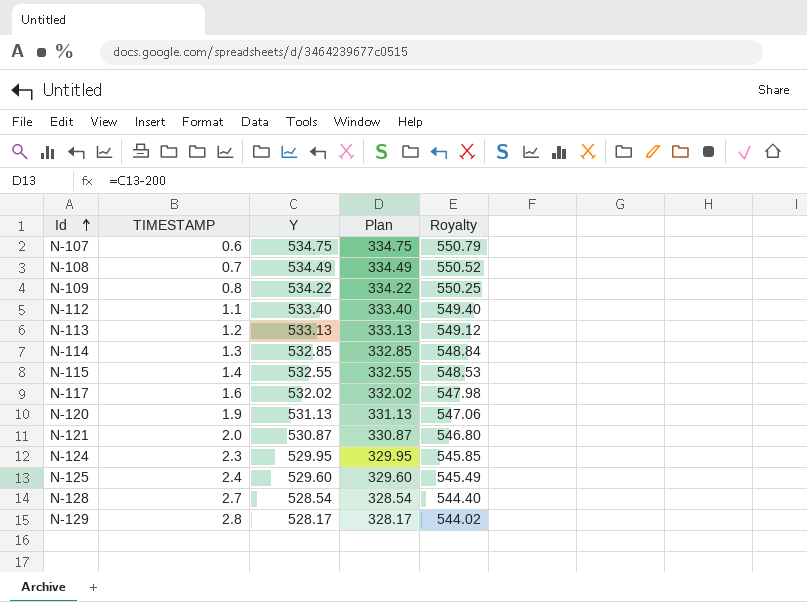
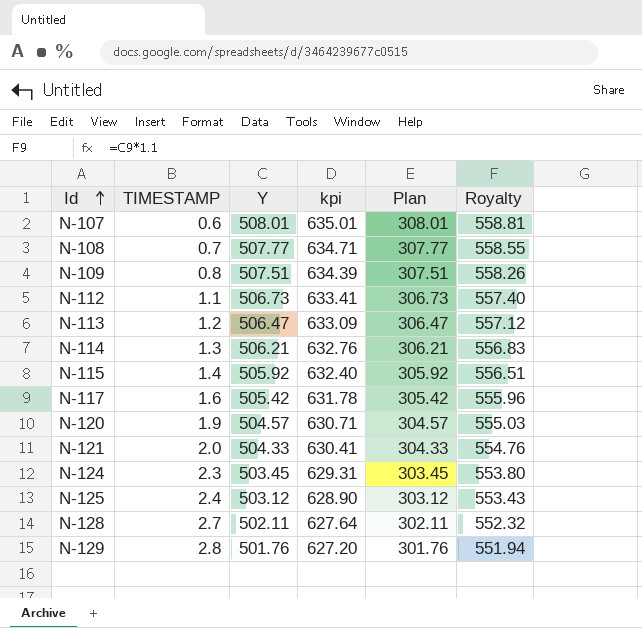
column kpi | formula: none -> [Y] * 1.25
column Royalty | formula: [Y] * 1.03 -> [Y] * 1.1
N-107 | Y: 534.75 -> 508.01
N-107 | Plan: 334.75 -> 308.01
N-108 | Y: 534.49 -> 507.77
N-108 | Plan: 334.49 -> 307.77
N-109 | Y: 534.22 -> 507.51
N-109 | Plan: 334.22 -> 307.51
N-112 | Y: 533.40 -> 506.73
N-112 | Plan: 333.40 -> 306.73
N-113 | Y: 533.13 -> 506.47
N-113 | Plan: 333.13 -> 306.47
N-114 | Y: 532.85 -> 506.21
N-114 | Plan: 332.85 -> 306.21
N-115 | Y: 532.55 -> 505.92
N-115 | Plan: 332.55 -> 305.92
N-117 | Y: 532.02 -> 505.42
N-117 | Plan: 332.02 -> 305.42
N-120 | Y: 531.13 -> 504.57
N-120 | Plan: 331.13 -> 304.57
N-121 | Y: 530.87 -> 504.33
N-121 | Plan: 330.87 -> 304.33
N-124 | Y: 529.95 -> 503.45
N-124 | Plan: 329.95 -> 303.45
N-125 | Y: 529.60 -> 503.12
N-125 | Plan: 329.60 -> 303.12
N-128 | Y: 528.54 -> 502.11
N-128 | Plan: 328.54 -> 302.11
N-129 | Y: 528.17 -> 501.76
N-129 | Plan: 328.17 -> 301.76

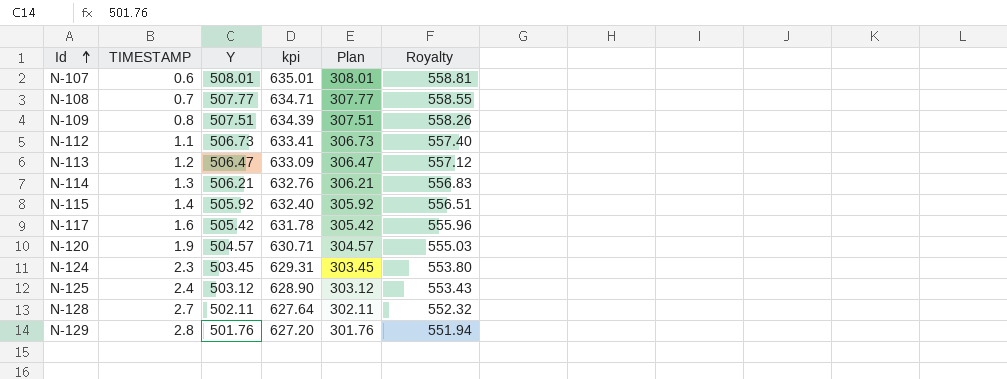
row N-121: 2.0 | 504.33 | 630.41 | 304.33 | 554.76 -> none

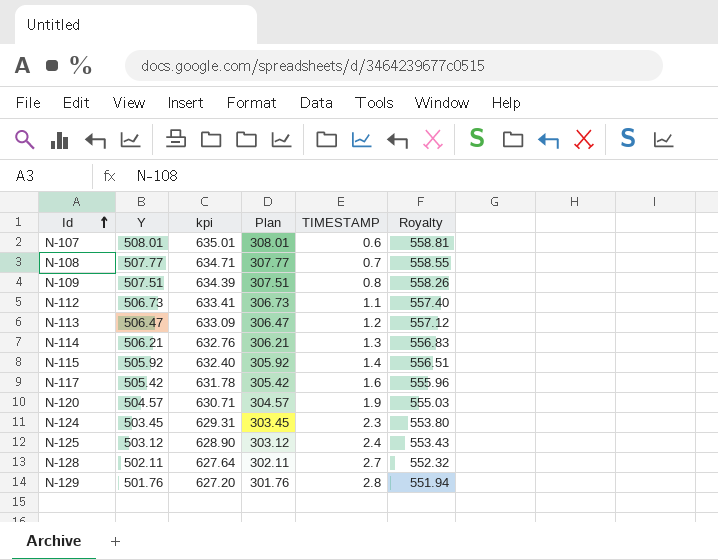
column TIMESTAMP | position: 2 -> 5

